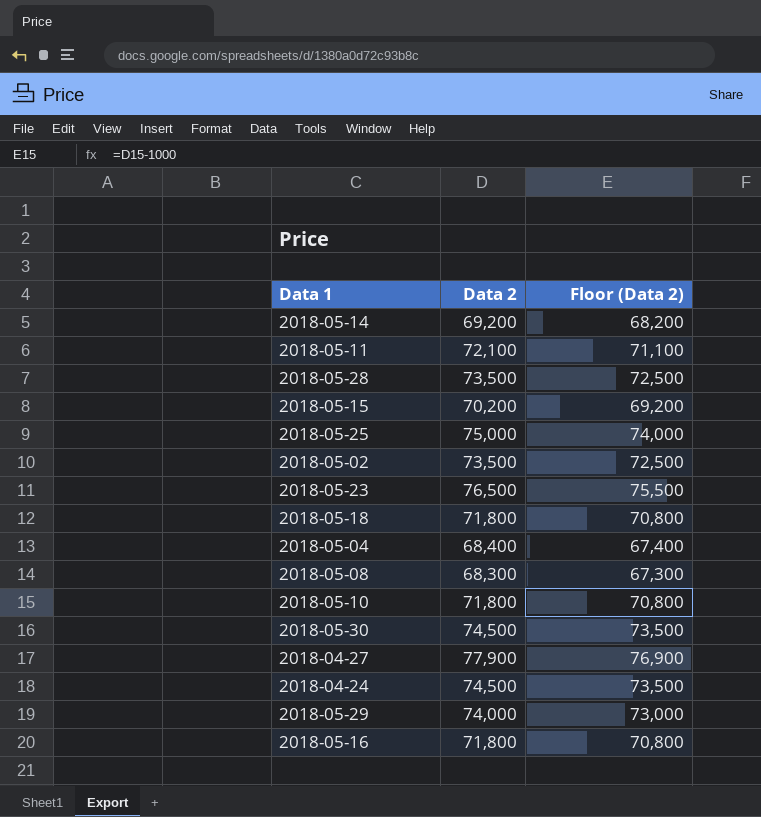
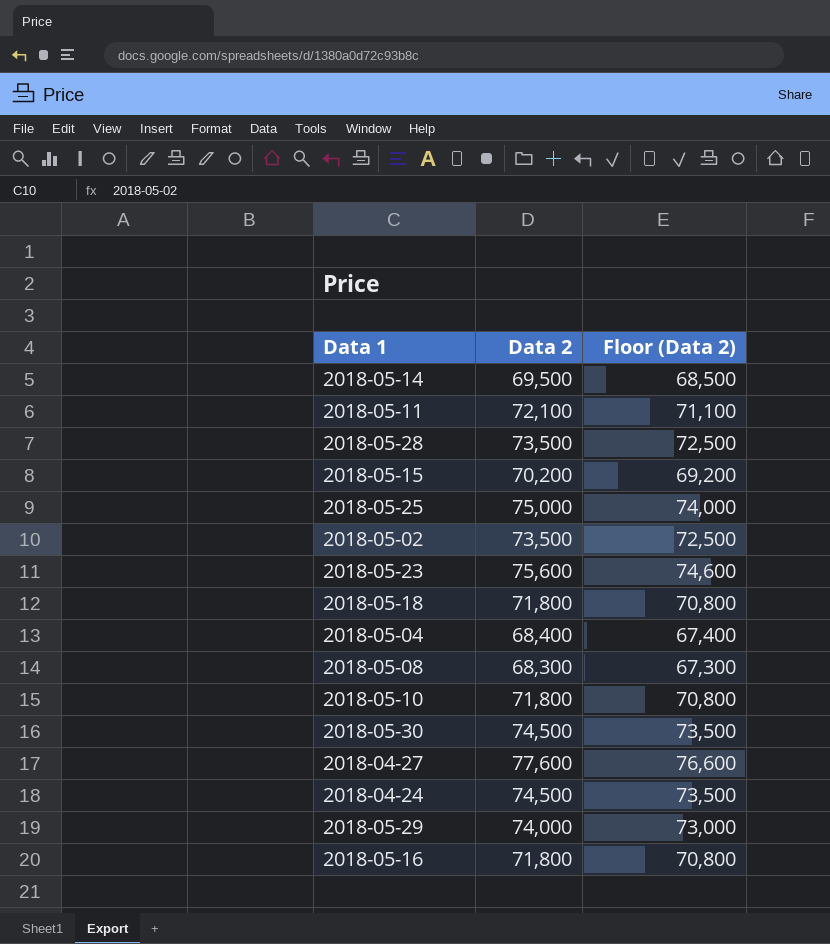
2018-05-14 | Data 2: 69,200 -> 69,500
2018-05-14 | Floor (Data 2): 68,200 -> 68,500
2018-05-23 | Data 2: 76,500 -> 75,600
2018-05-23 | Floor (Data 2): 75,500 -> 74,600
2018-04-27 | Data 2: 77,900 -> 77,600
2018-04-27 | Floor (Data 2): 76,900 -> 76,600

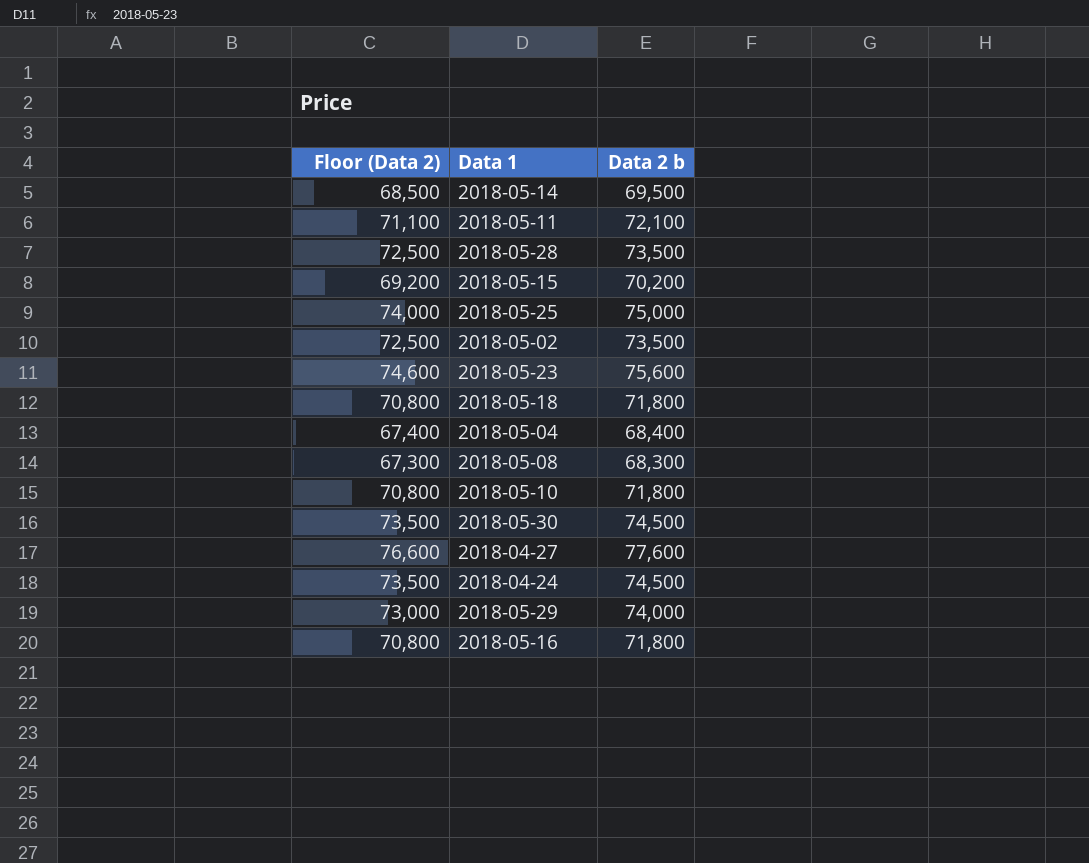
column Floor (Data 2) | position: 3 -> 1
column name: Data 2 -> Data 2 b

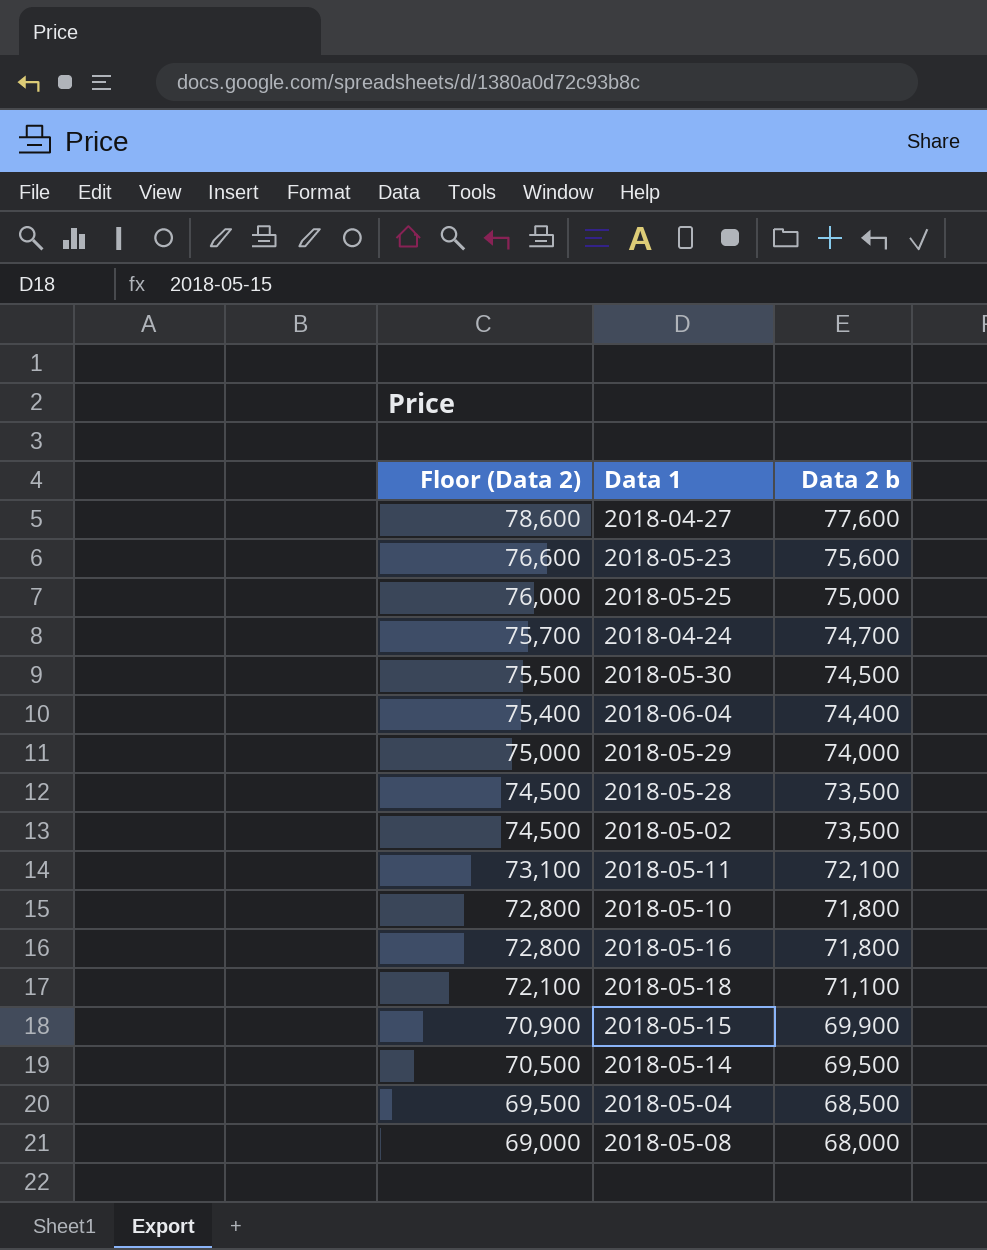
row order: none -> Floor (Data 2) descending
column Floor (Data 2) | formula: [Data 2 b] - 1000 -> [Data 2 b] + 1000
2018-04-24 | Data 2 b: 74,500 -> 74,700
row 2018-06-04: none -> 75,400 | 74,400
2018-05-18 | Data 2 b: 71,800 -> 71,100
2018-05-15 | Data 2 b: 70,200 -> 69,900
2018-05-04 | Data 2 b: 68,400 -> 68,500
2018-05-08 | Data 2 b: 68,300 -> 68,000

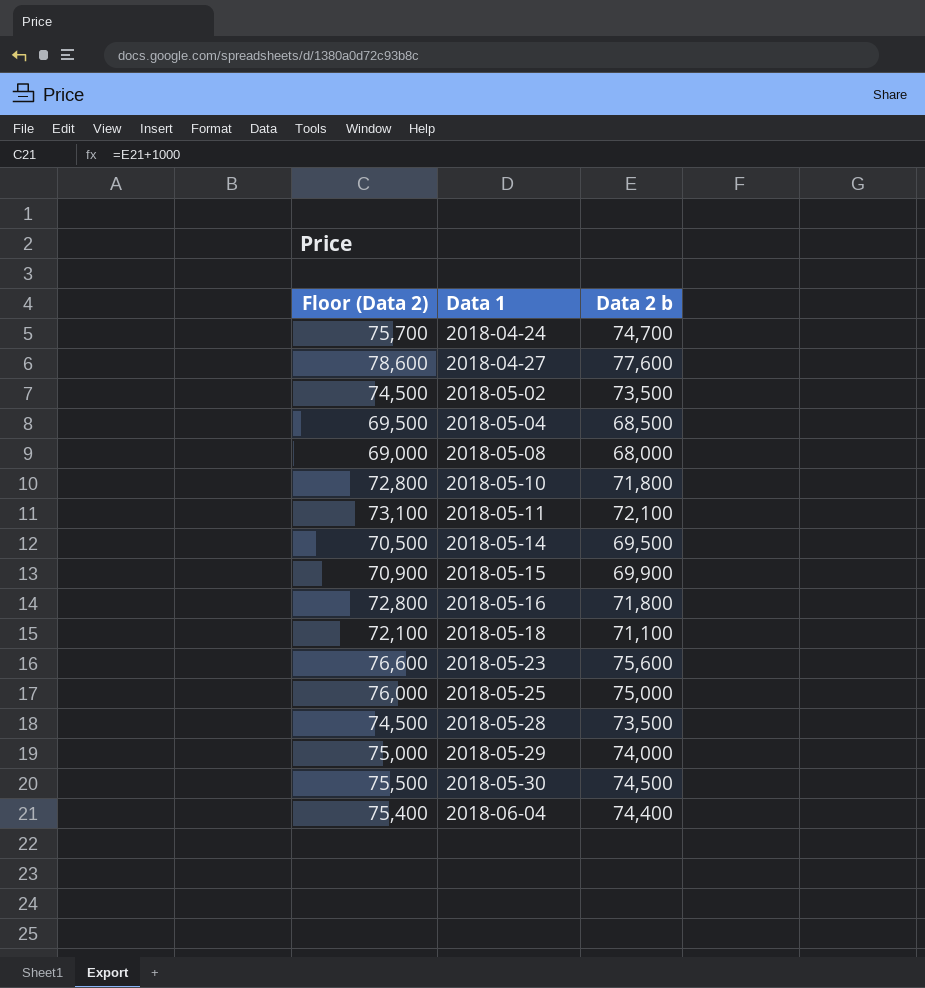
row order: Floor (Data 2) descending -> Data 1 ascending

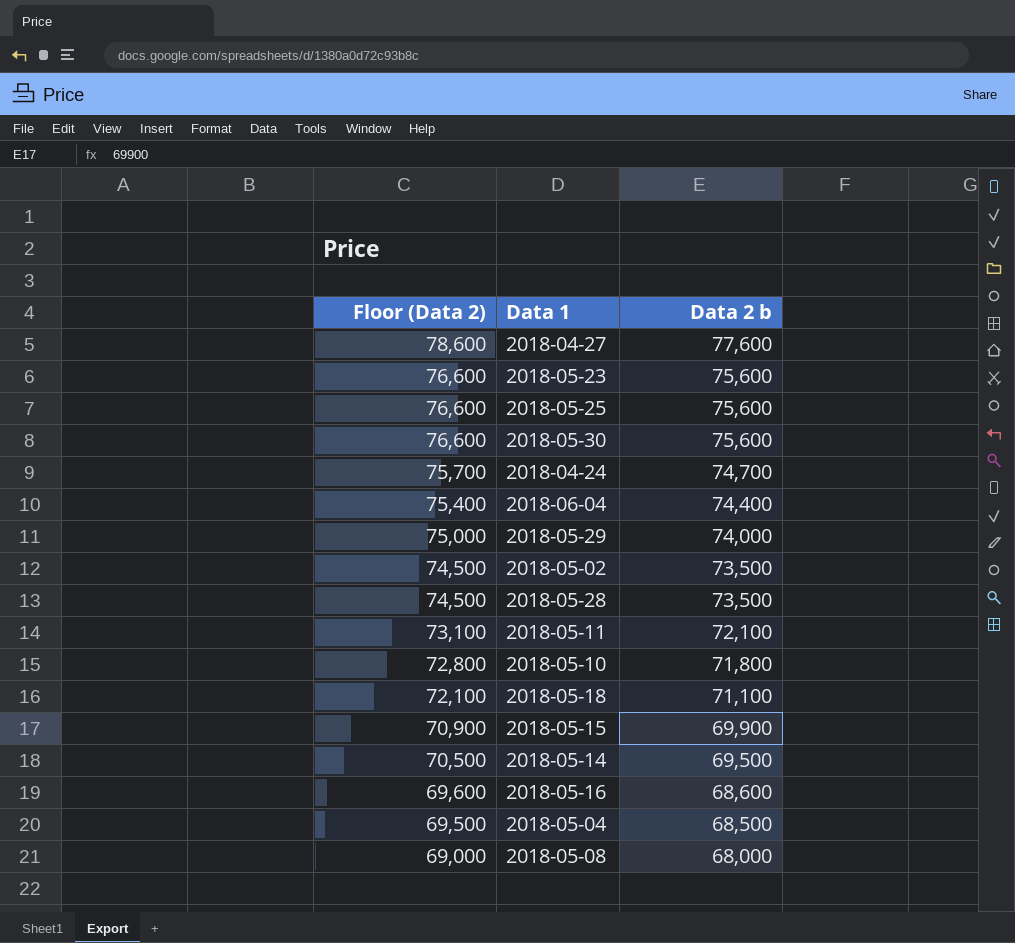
row order: Data 1 ascending -> Floor (Data 2) descending
2018-05-25 | Floor (Data 2): 76,000 -> 76,600
2018-05-25 | Data 2 b: 75,000 -> 75,600
2018-05-30 | Floor (Data 2): 75,500 -> 76,600
2018-05-30 | Data 2 b: 74,500 -> 75,600
2018-05-16 | Floor (Data 2): 72,800 -> 69,600
2018-05-16 | Data 2 b: 71,800 -> 68,600

